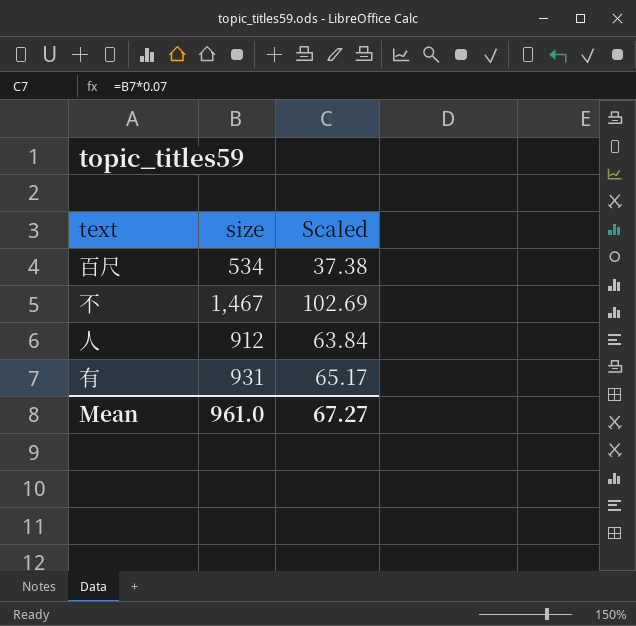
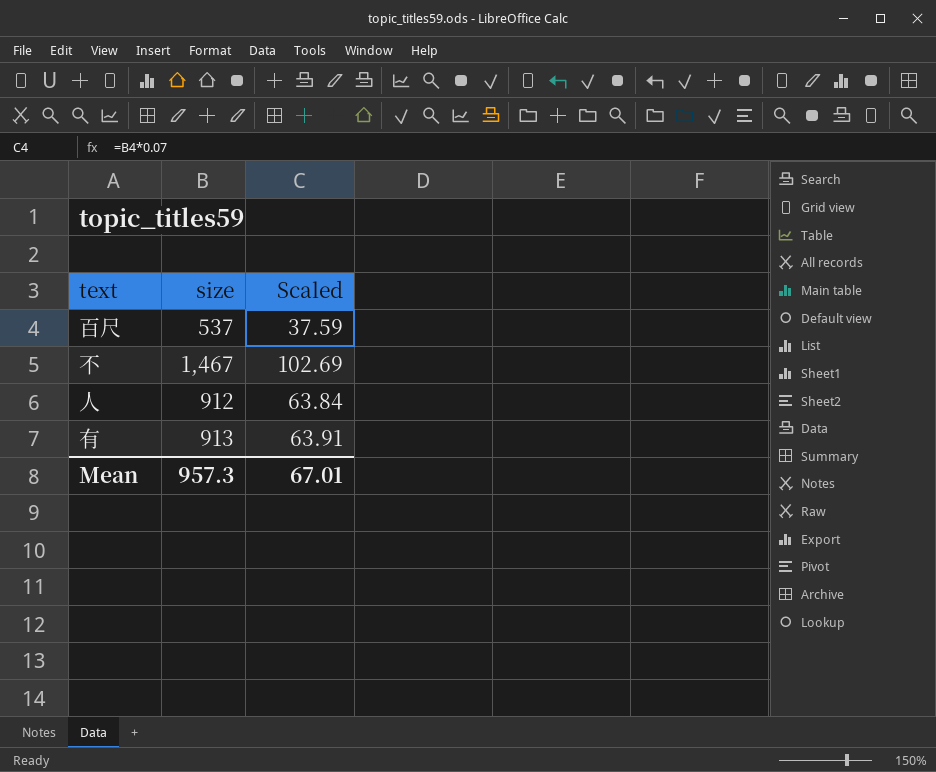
百尺 | size: 534 -> 537
百尺 | Scaled: 37.38 -> 37.59
有 | size: 931 -> 913
有 | Scaled: 65.17 -> 63.91
Mean | size: 961.0 -> 957.3
Mean | Scaled: 67.27 -> 67.01

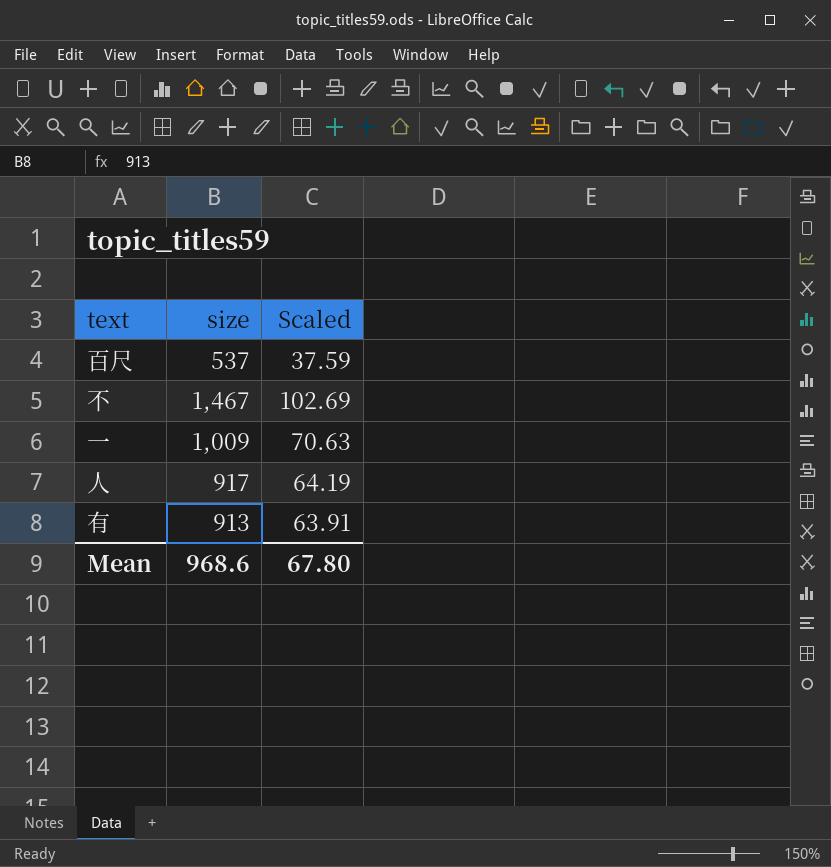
row 一: none -> 1,009 | 70.63
人 | size: 912 -> 917
人 | Scaled: 63.84 -> 64.19
Mean | size: 957.3 -> 968.6
Mean | Scaled: 67.01 -> 67.80

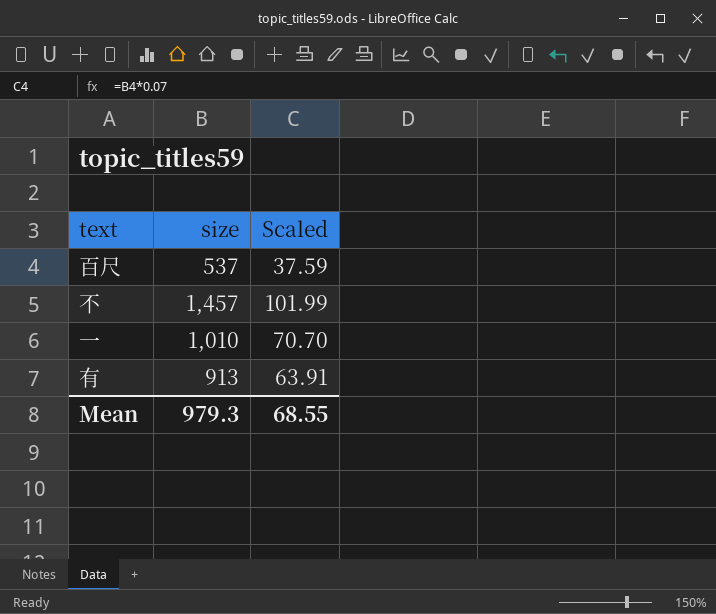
row 人: 917 | 64.19 -> none
不 | size: 1,467 -> 1,457
不 | Scaled: 102.69 -> 101.99
一 | size: 1,009 -> 1,010
一 | Scaled: 70.63 -> 70.70
Mean | size: 968.6 -> 979.3
Mean | Scaled: 67.80 -> 68.55

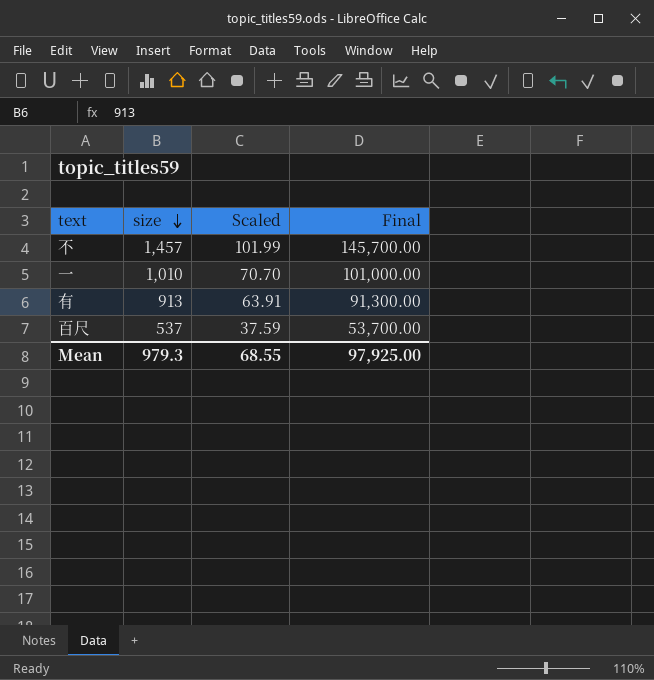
row order: none -> size descending
column Final | formula: none -> [size] * 100

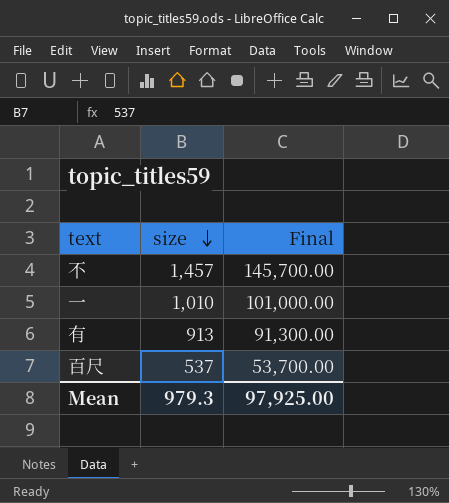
column Scaled | formula: [size] * 0.07 -> none

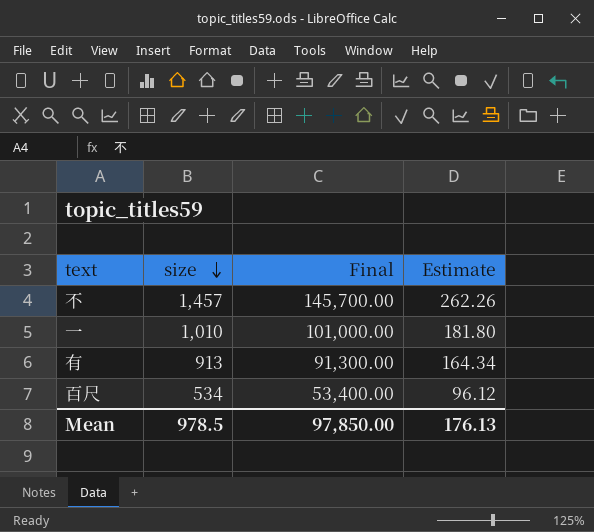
column Estimate | formula: none -> [size] * 0.18
百尺 | size: 537 -> 534
百尺 | Final: 53,700.00 -> 53,400.00
Mean | size: 979.3 -> 978.5
Mean | Final: 97,925.00 -> 97,850.00

